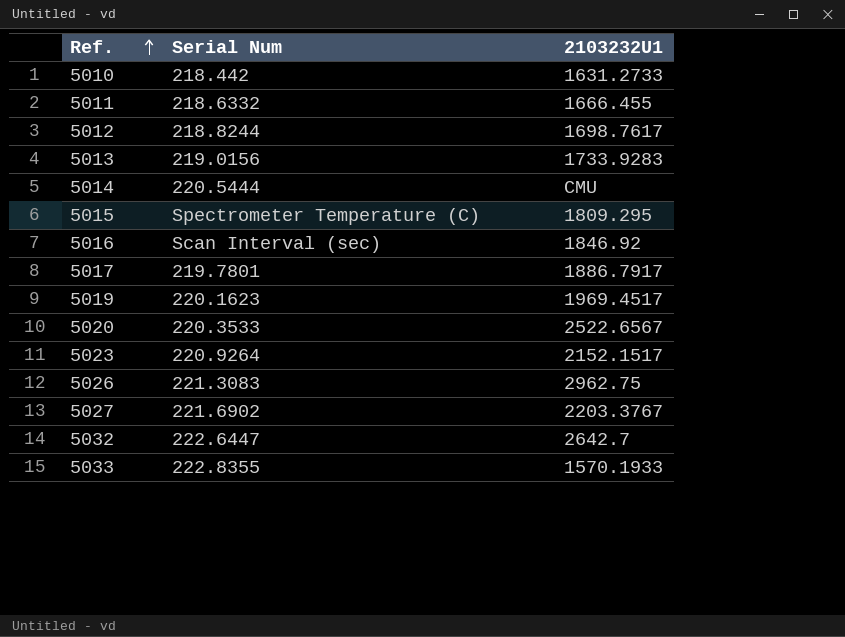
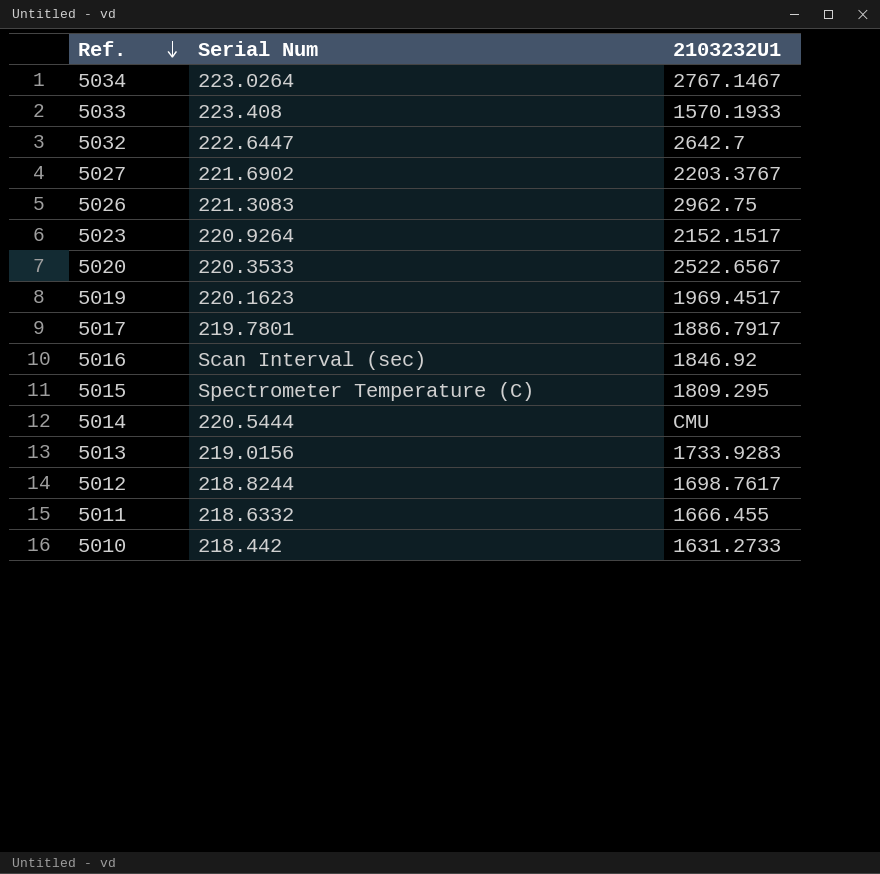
row order: Ref. ascending -> Ref. descending
row 5034: none -> 223.0264 | 2767.1467
5033 | Serial Num: 222.8355 -> 223.408

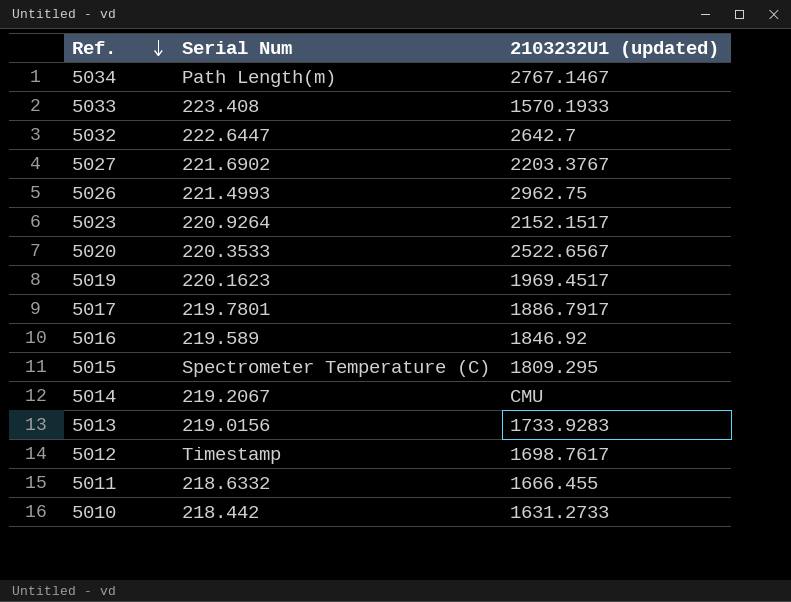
column name: 2103232U1 -> 2103232U1 (updated)
5034 | Serial Num: 223.0264 -> Path Length(m)
5026 | Serial Num: 221.3083 -> 221.4993
5016 | Serial Num: Scan Interval (sec) -> 219.589
5014 | Serial Num: 220.5444 -> 219.2067
5012 | Serial Num: 218.8244 -> Timestamp

